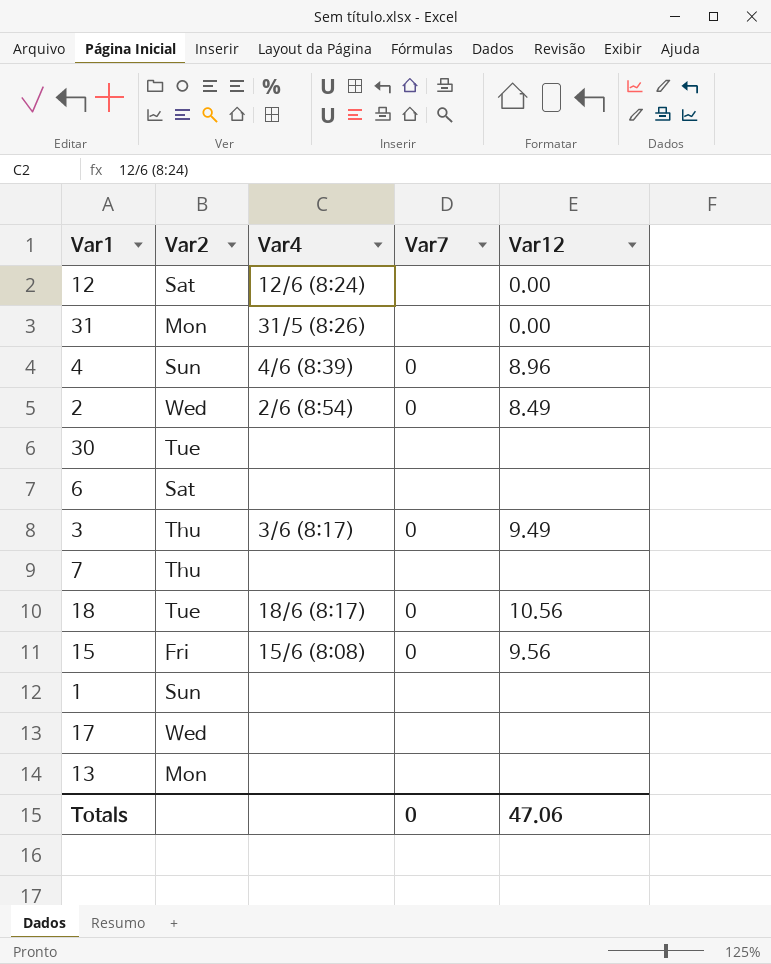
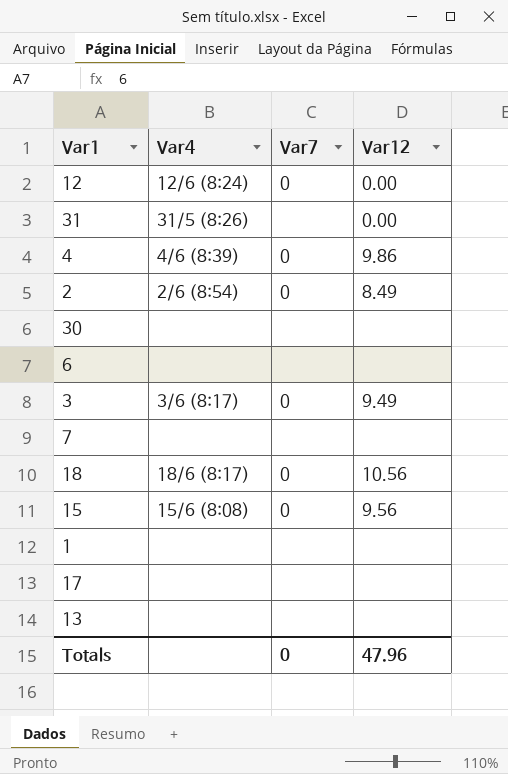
column Var2 | position: 2 -> none
12 | Var7: none -> 0
4 | Var12: 8.96 -> 9.86
Totals | Var12: 47.06 -> 47.96

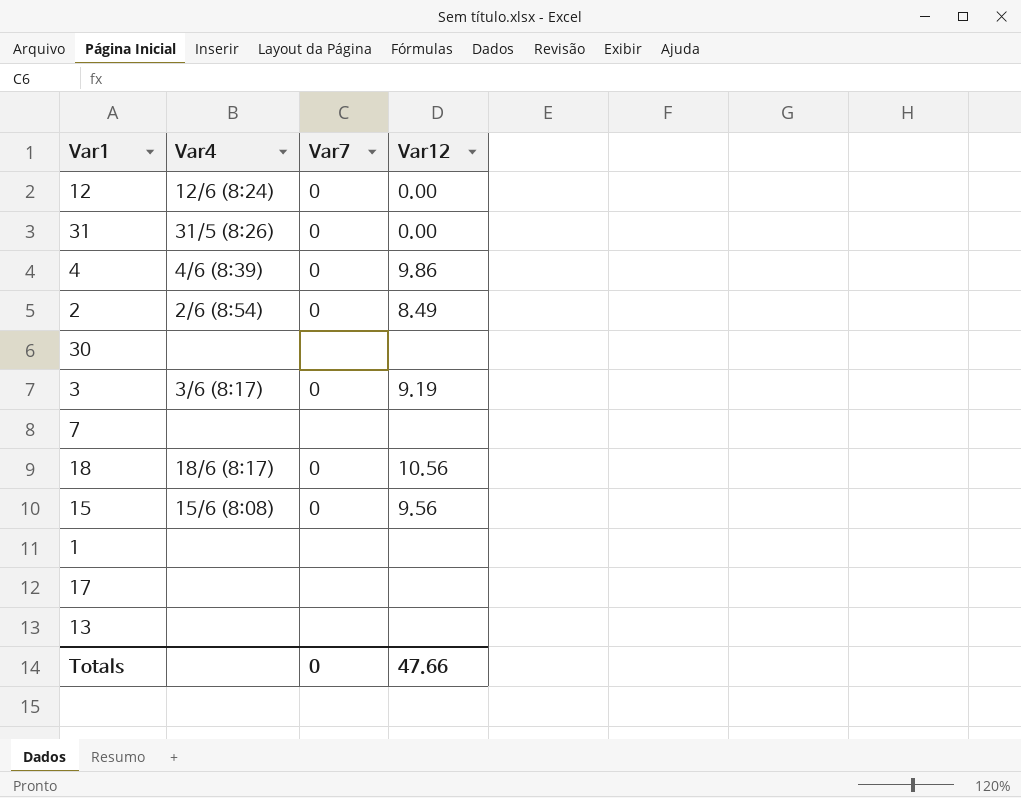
row 6: none | none | none -> none
31 | Var7: none -> 0
3 | Var12: 9.49 -> 9.19
Totals | Var12: 47.96 -> 47.66

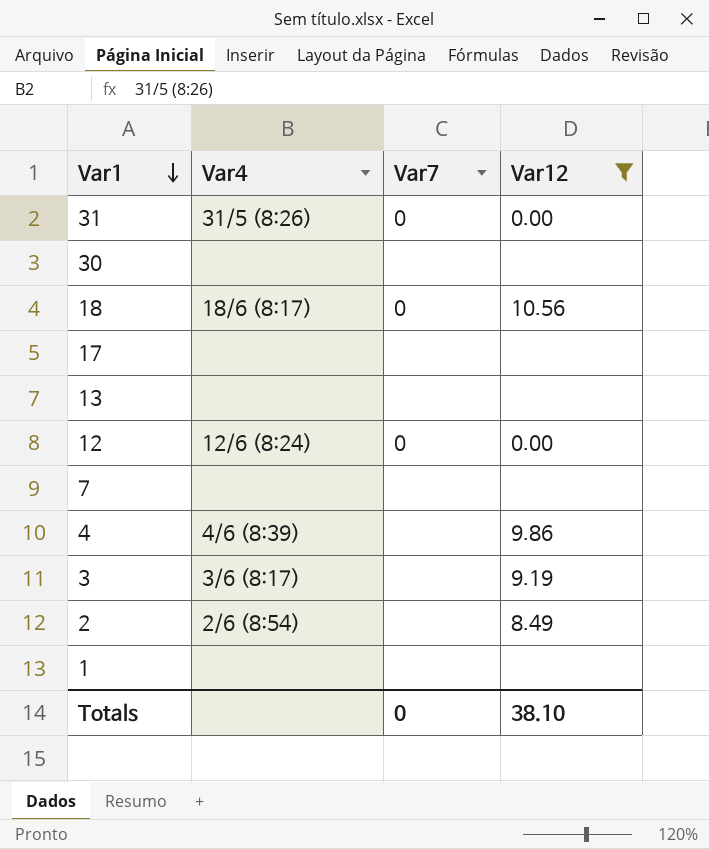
filter: none -> Var12 != 9.56
row order: none -> Var1 descending
4 | Var7: 0 -> none
3 | Var7: 0 -> none
2 | Var7: 0 -> none
Totals | Var12: 47.66 -> 38.10

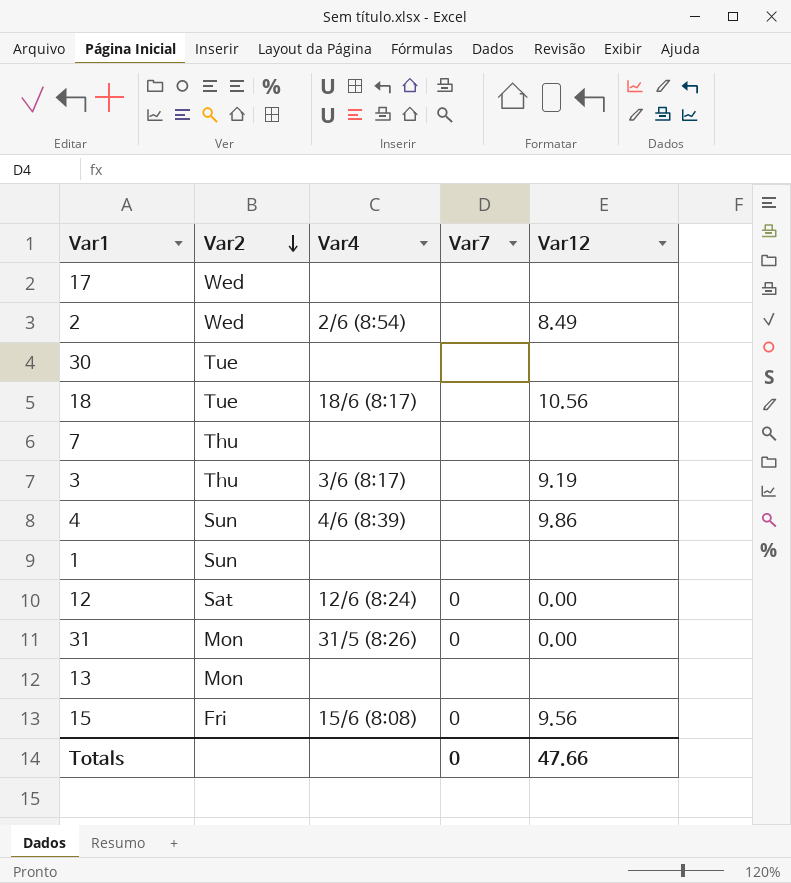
filter: Var12 != 9.56 -> none
row order: Var1 descending -> Var2 descending
column Var2 | position: none -> 2
18 | Var7: 0 -> none
Totals | Var12: 38.10 -> 47.66

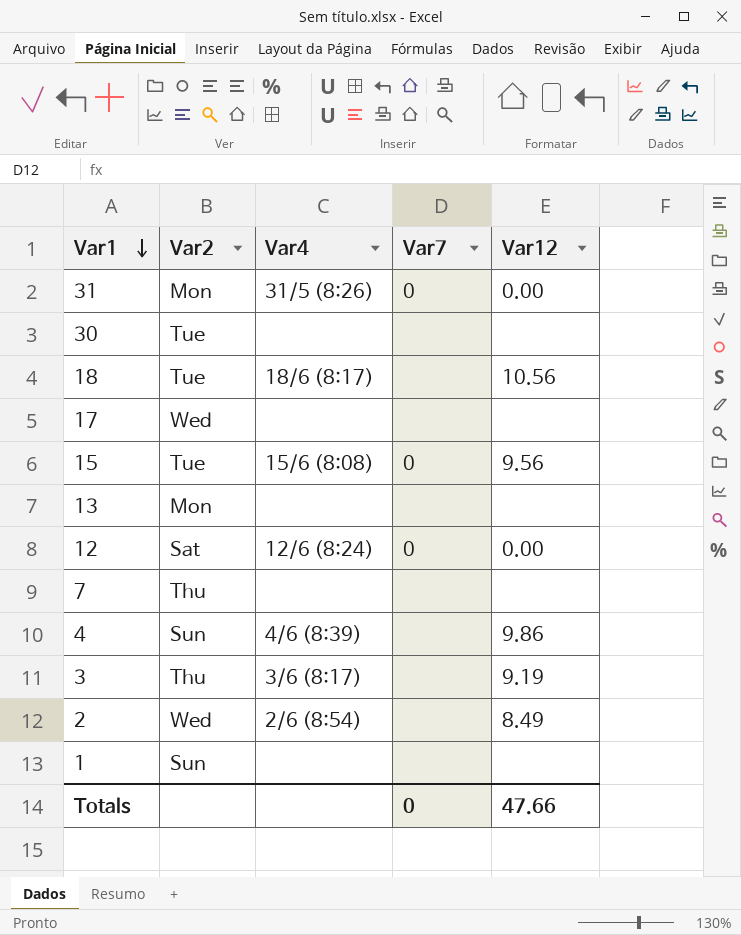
row order: Var2 descending -> Var1 descending
15 | Var2: Fri -> Tue

